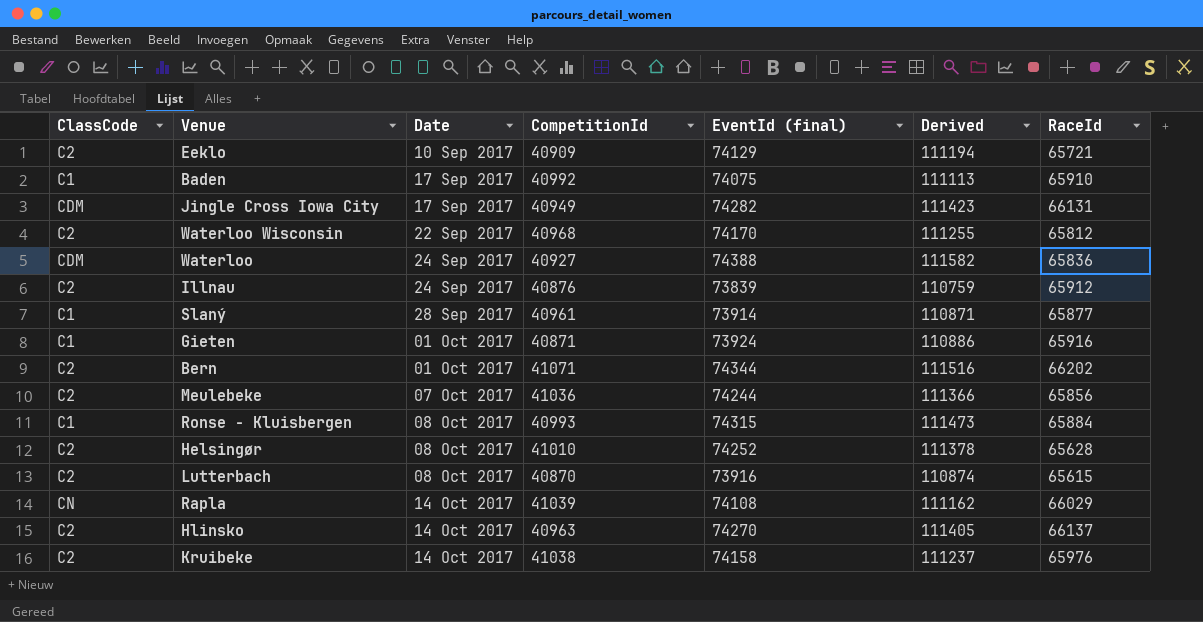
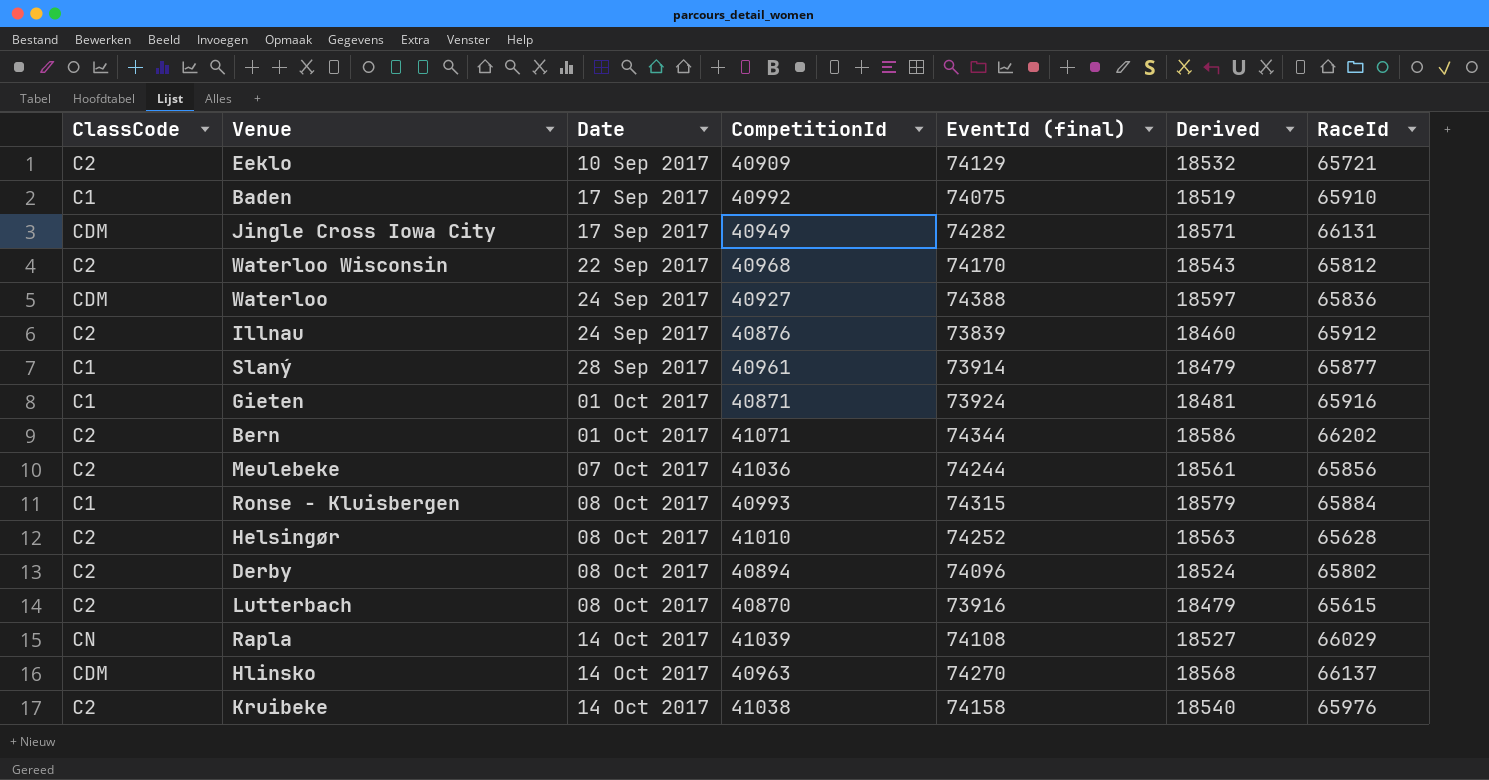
column Derived | formula: [EventId (final)] * 1.5 -> [EventId (final)] * 0.25
row Derby: none -> C2 | 08 Oct 2017 | 40894 | 74096 | 18524 | 65802
Hlinsko | ClassCode: C2 -> CDM

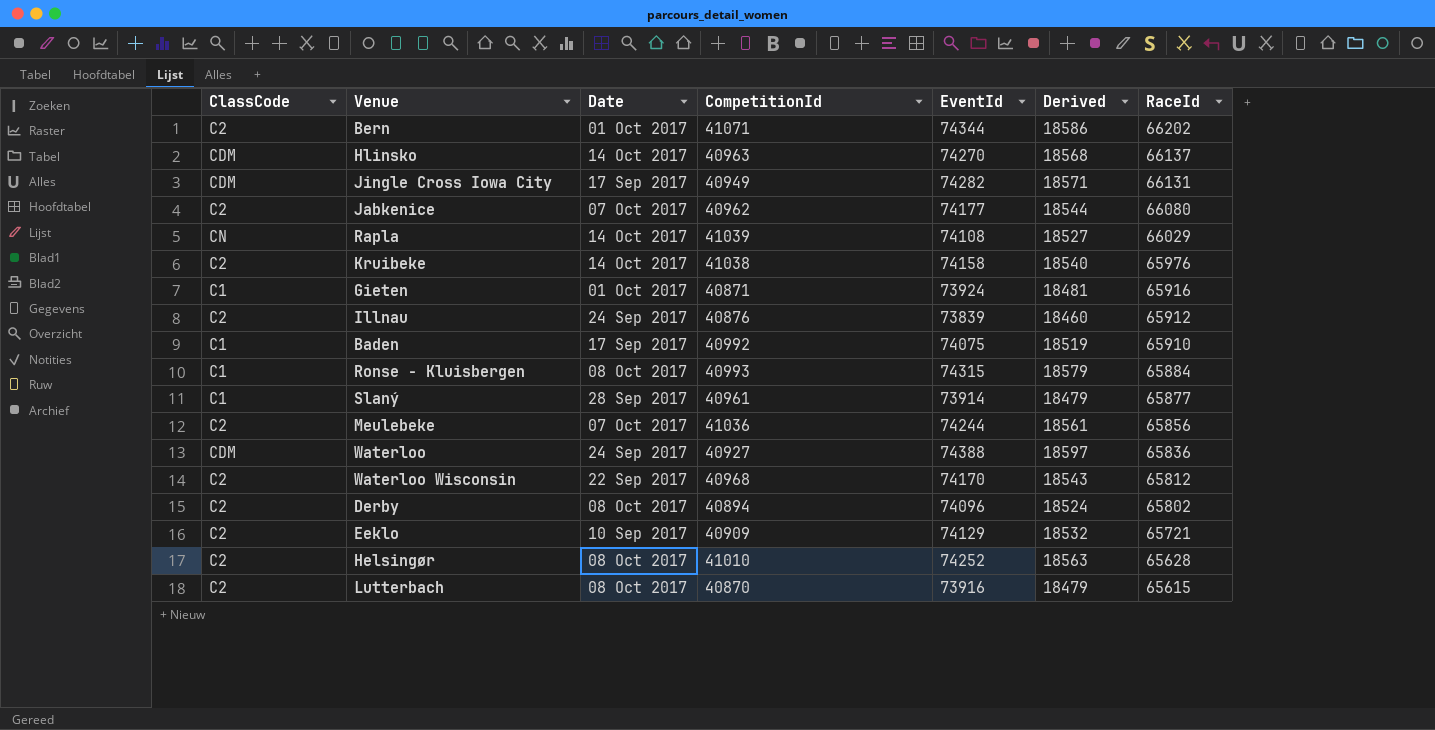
row order: Date ascending -> RaceId descending
column name: EventId (final) -> EventId
row Jabkenice: none -> C2 | 07 Oct 2017 | 40962 | 74177 | 18544 | 66080

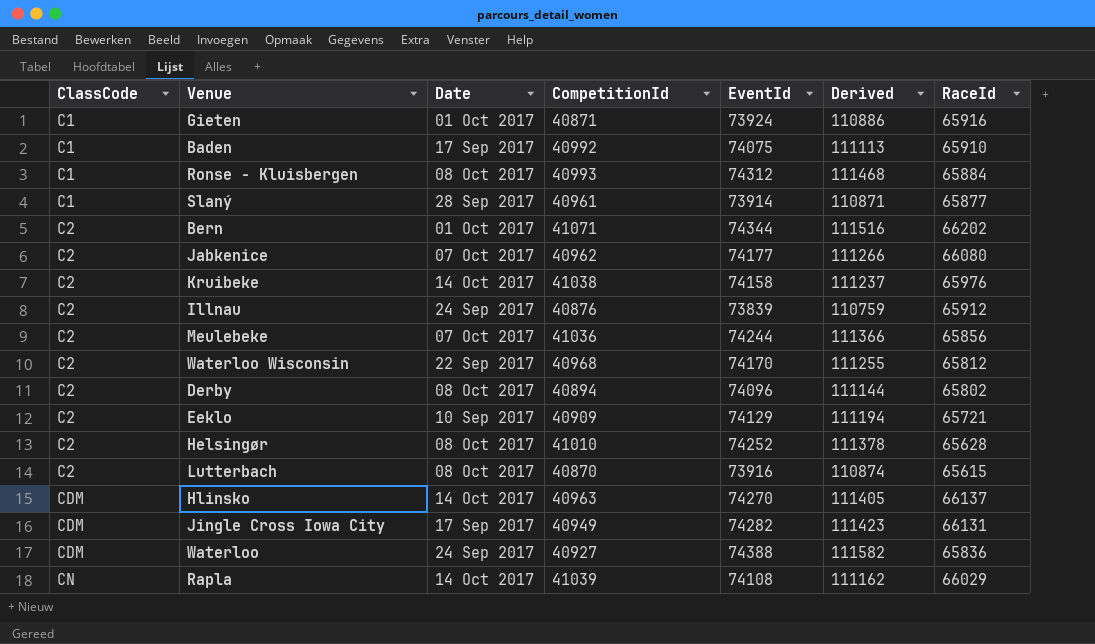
row order: RaceId descending -> ClassCode ascending
column Derived | formula: [EventId] * 0.25 -> [EventId] * 1.5
Ronse - Kluisbergen | EventId: 74315 -> 74312

